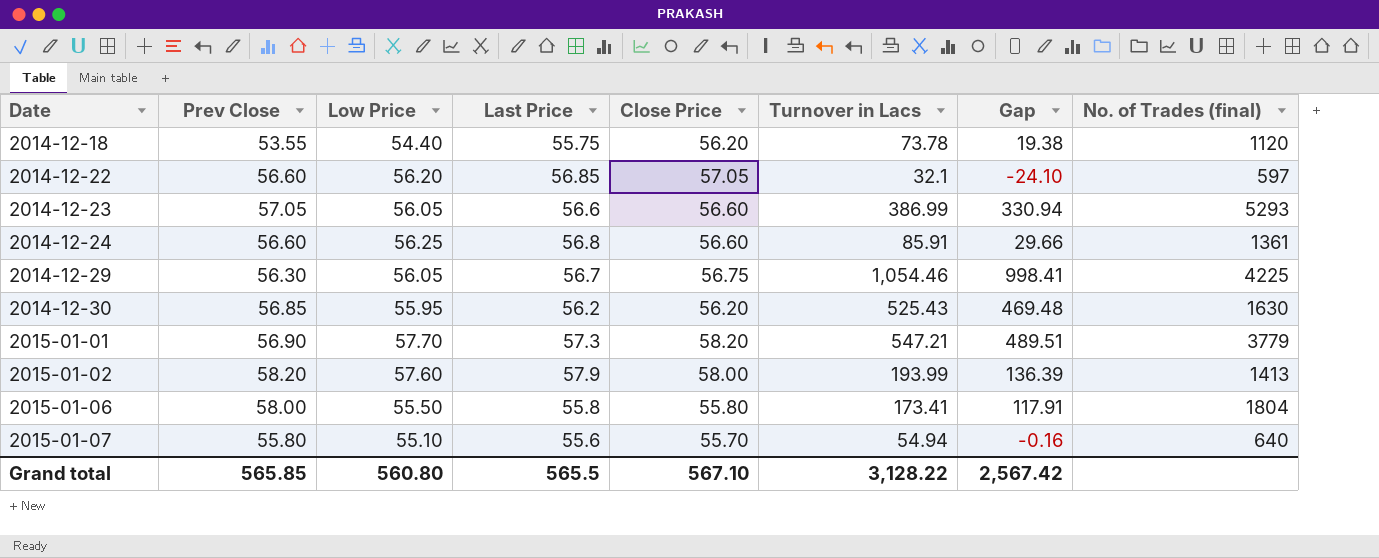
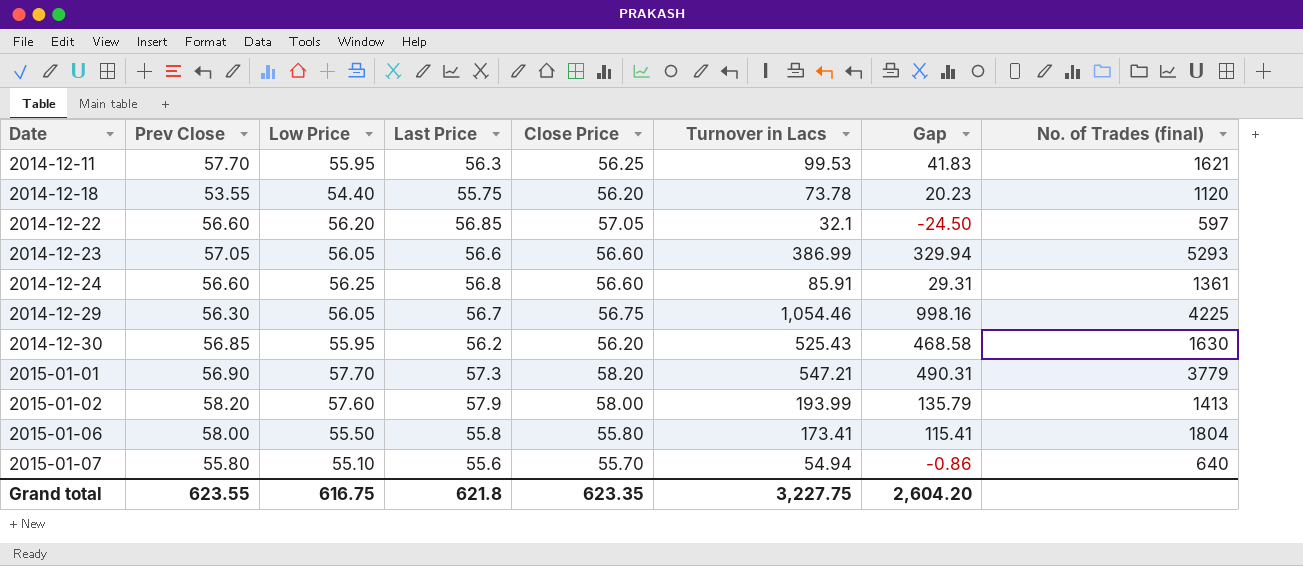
column Gap | formula: [Turnover in Lacs] - [Low Price] -> [Turnover in Lacs] - [Prev Close]
row 2014-12-11: none -> 57.70 | 55.95 | 56.3 | 56.25 | 99.53 | 41.83 | 1621
Grand total | Prev Close: 565.85 -> 623.55
Grand total | Low Price: 560.80 -> 616.75
Grand total | Last Price: 565.5 -> 621.8
Grand total | Close Price: 567.10 -> 623.35
Grand total | Turnover in Lacs: 3,128.22 -> 3,227.75
Grand total | Gap: 2,567.42 -> 2,604.20

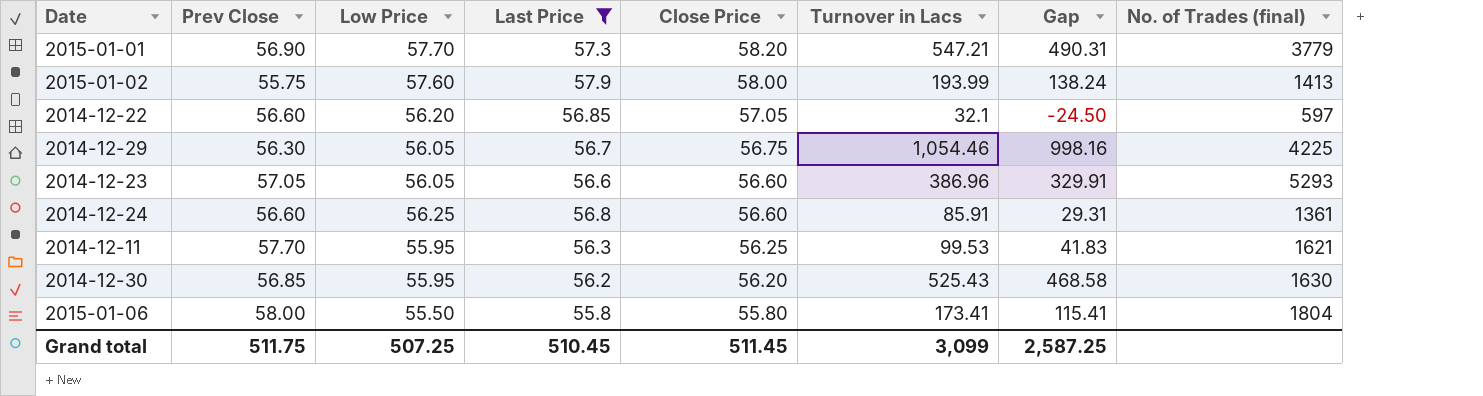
filter: none -> Last Price >= 55.8
row order: Date ascending -> Close Price descending
2015-01-02 | Prev Close: 58.20 -> 55.75
2015-01-02 | Gap: 135.79 -> 138.24
2014-12-23 | Turnover in Lacs: 386.99 -> 386.96
2014-12-23 | Gap: 329.94 -> 329.91
Grand total | Prev Close: 623.55 -> 511.75
Grand total | Low Price: 616.75 -> 507.25
Grand total | Last Price: 621.8 -> 510.45
Grand total | Close Price: 623.35 -> 511.45
Grand total | Turnover in Lacs: 3,227.75 -> 3,099
Grand total | Gap: 2,604.20 -> 2,587.25

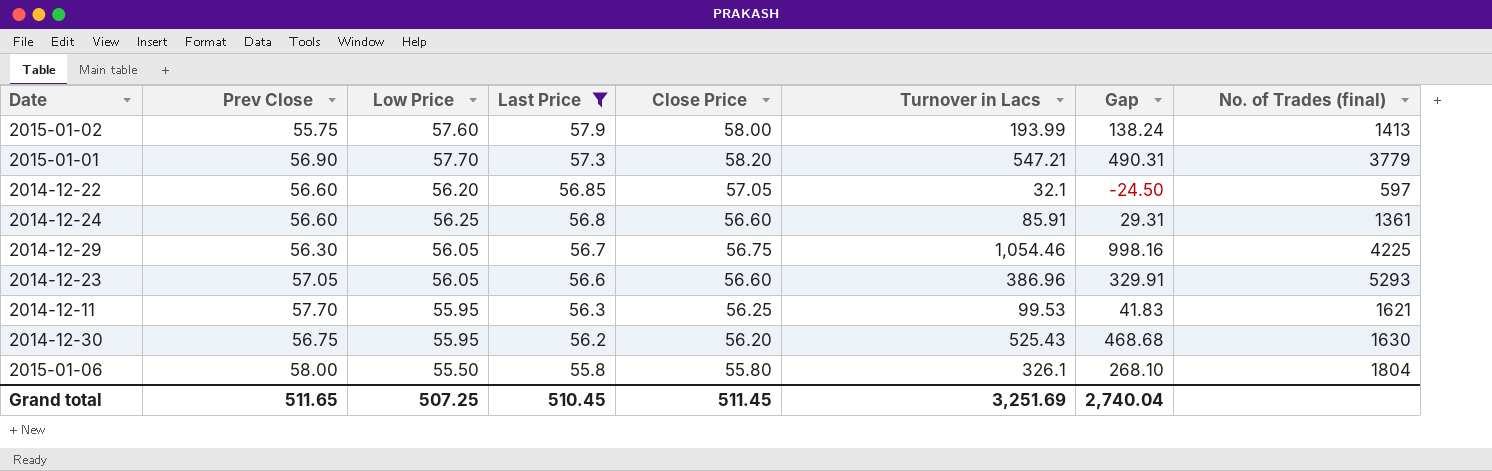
row order: Close Price descending -> Last Price descending
2014-12-30 | Prev Close: 56.85 -> 56.75
2014-12-30 | Gap: 468.58 -> 468.68
2015-01-06 | Turnover in Lacs: 173.41 -> 326.1
2015-01-06 | Gap: 115.41 -> 268.10
Grand total | Prev Close: 511.75 -> 511.65
Grand total | Turnover in Lacs: 3,099 -> 3,251.69
Grand total | Gap: 2,587.25 -> 2,740.04

